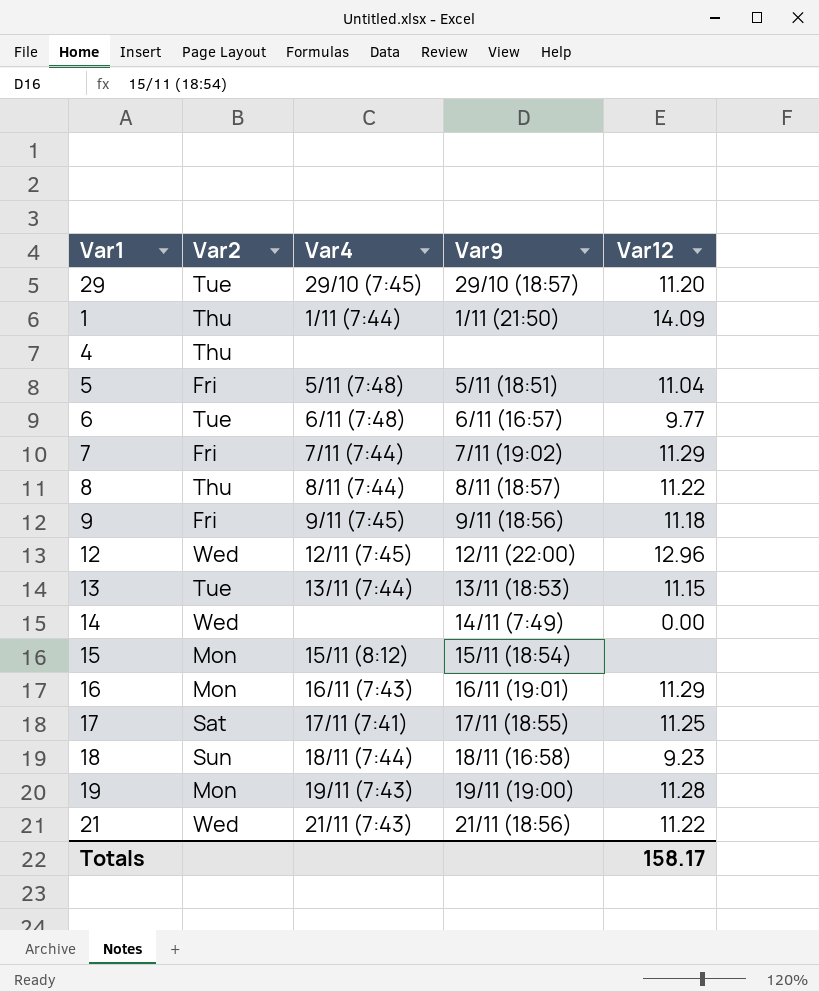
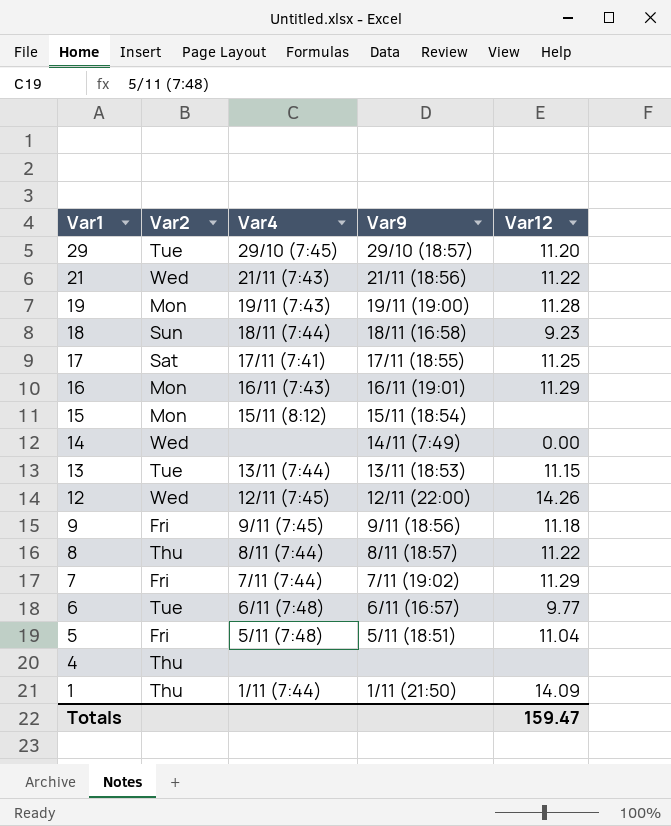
row order: none -> Var1 descending
12 | Var12: 12.96 -> 14.26
Totals | Var12: 158.17 -> 159.47

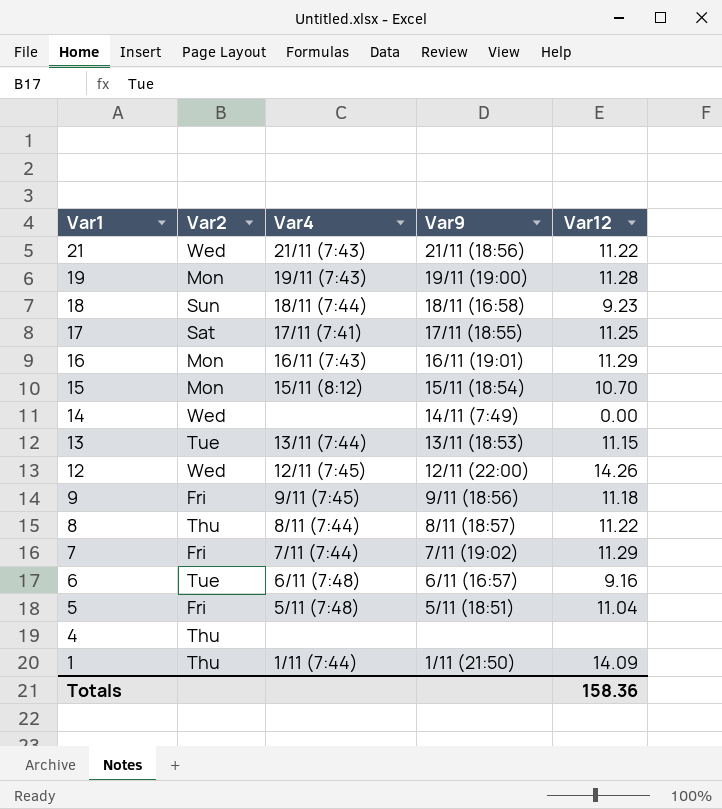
row 29: Tue | 29/10 (7:45) | 29/10 (18:57) | 11.20 -> none
15 | Var12: none -> 10.70
6 | Var12: 9.77 -> 9.16
Totals | Var12: 159.47 -> 158.36

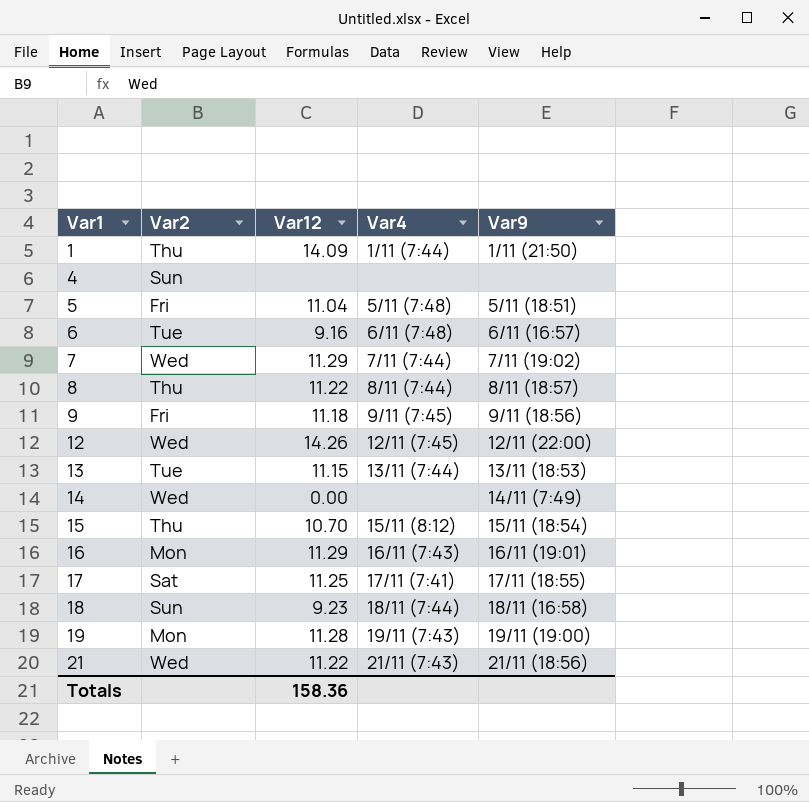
row order: Var1 descending -> Var1 ascending
column Var12 | position: 5 -> 3
4 | Var2: Thu -> Sun
7 | Var2: Fri -> Wed
15 | Var2: Mon -> Thu

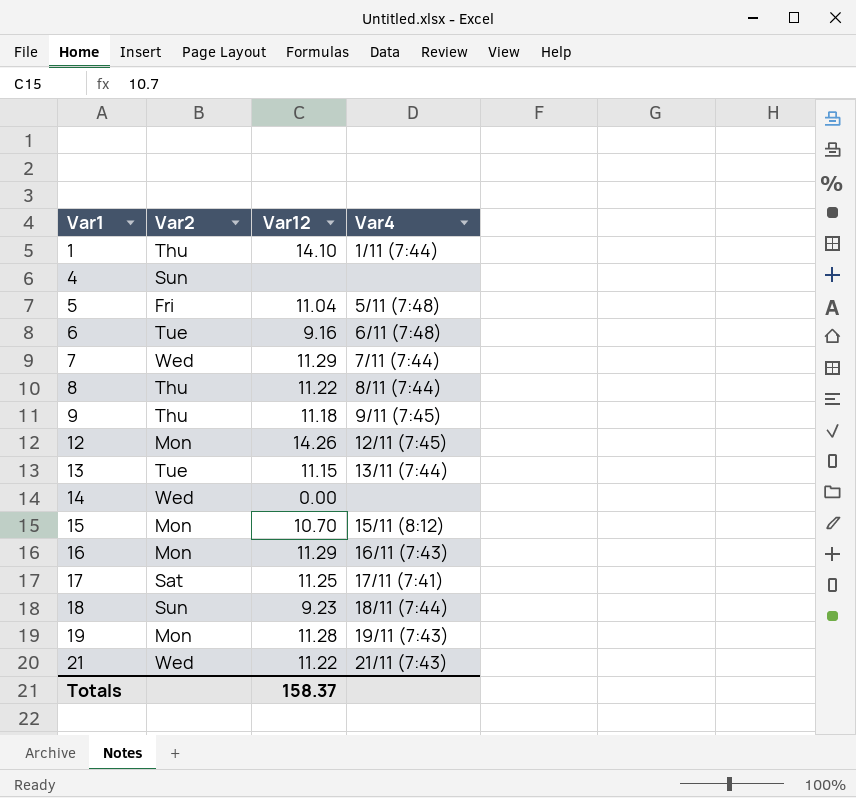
column Var9 | position: 5 -> none
1 | Var12: 14.09 -> 14.10
9 | Var2: Fri -> Thu
12 | Var2: Wed -> Mon
15 | Var2: Thu -> Mon
Totals | Var12: 158.36 -> 158.37

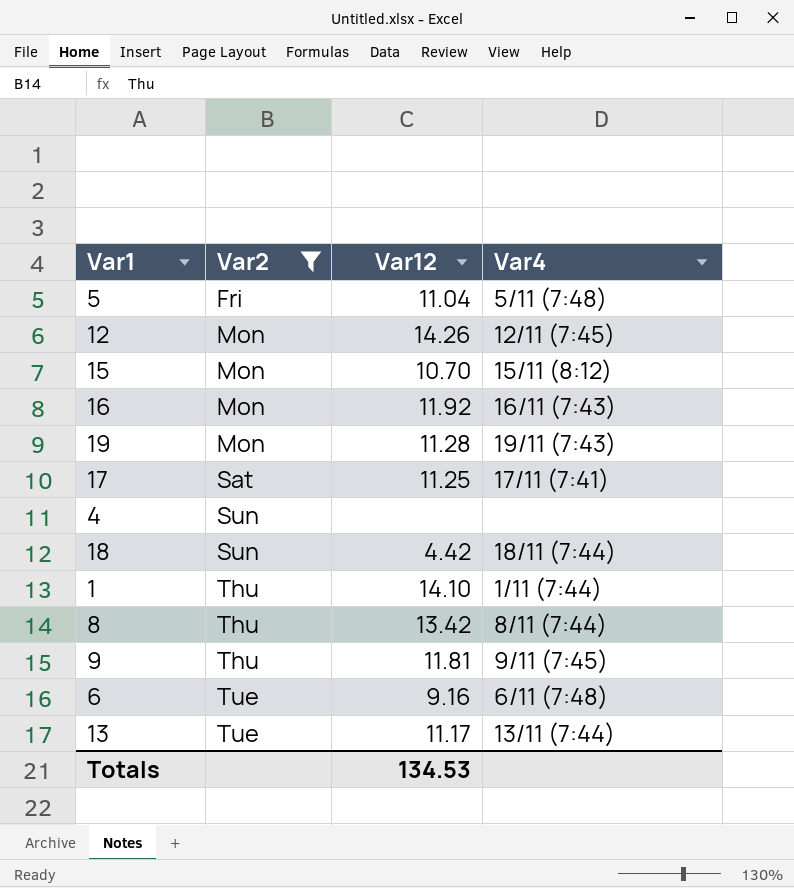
filter: none -> Var2 != Wed
row order: Var1 ascending -> Var2 ascending
16 | Var12: 11.29 -> 11.92
18 | Var12: 9.23 -> 4.42
8 | Var12: 11.22 -> 13.42
9 | Var12: 11.18 -> 11.81
13 | Var12: 11.15 -> 11.17
Totals | Var12: 158.37 -> 134.53

